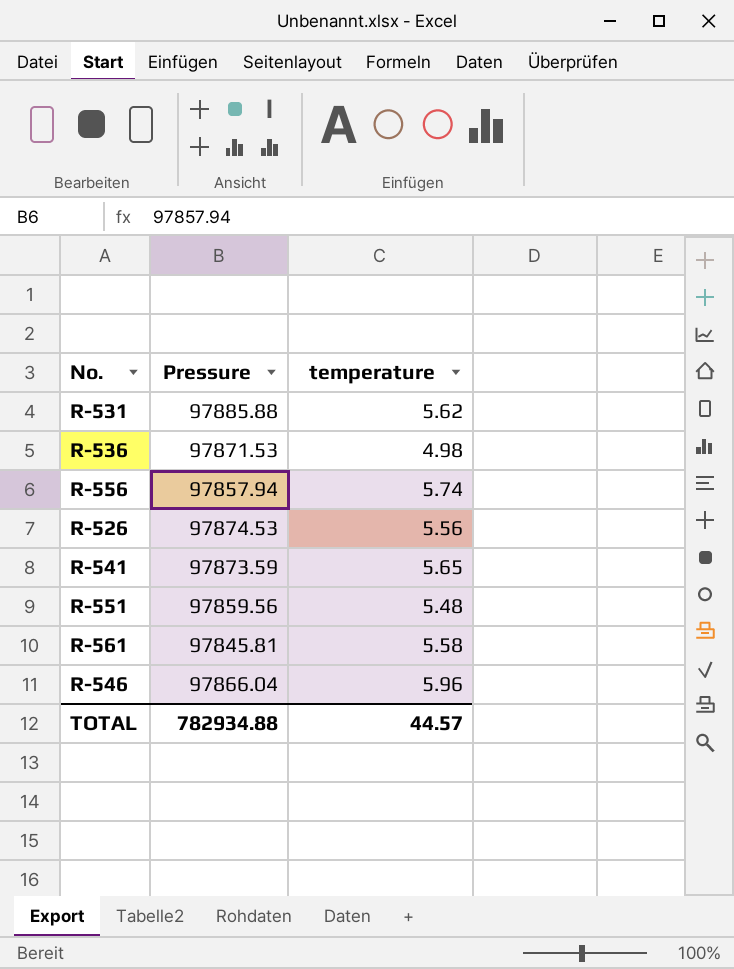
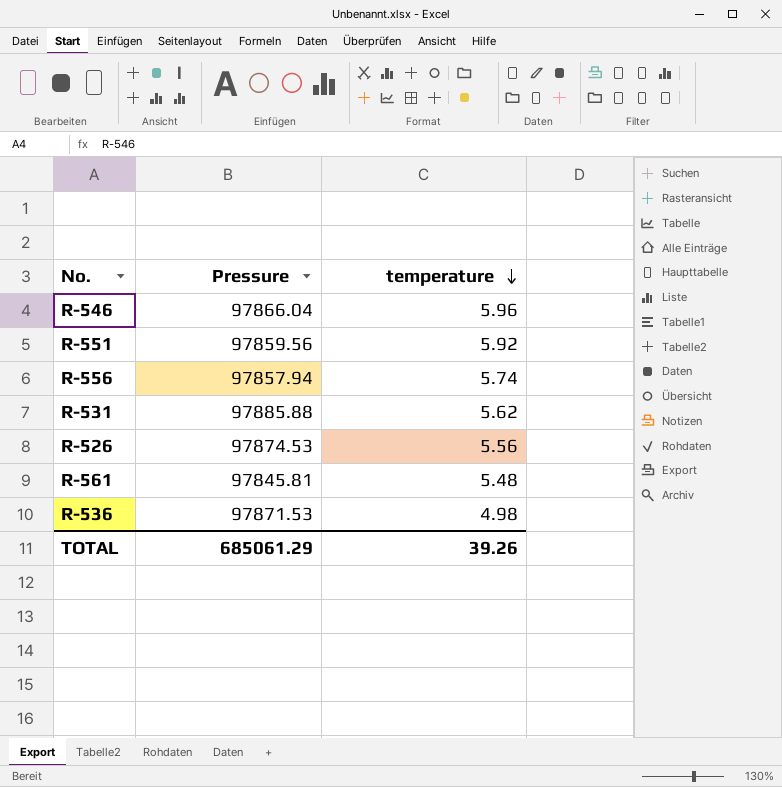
row order: none -> temperature descending
row R-541: 97873.59 | 5.65 -> none
R-551 | temperature: 5.48 -> 5.92
R-561 | temperature: 5.58 -> 5.48
TOTAL | Pressure: 782934.88 -> 685061.29
TOTAL | temperature: 44.57 -> 39.26

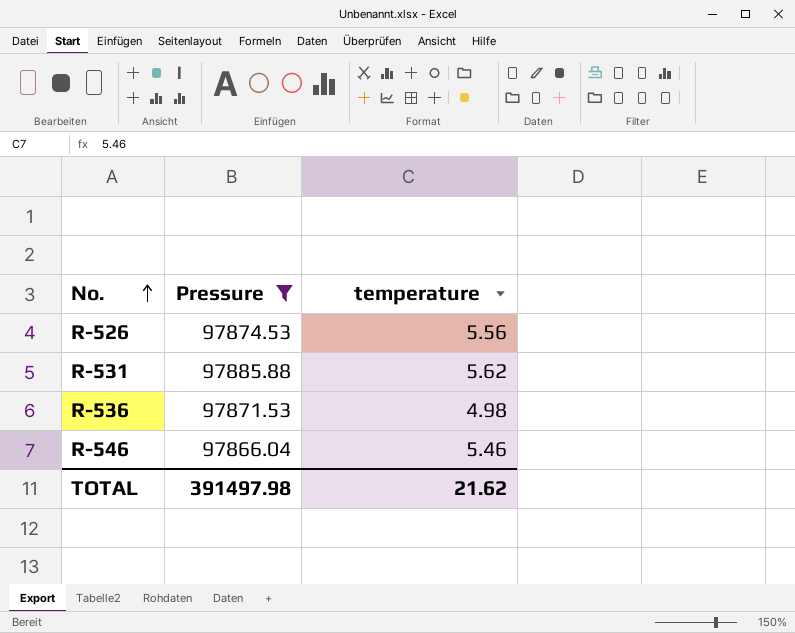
filter: none -> Pressure >= 97866.04
row order: temperature descending -> No. ascending
R-546 | temperature: 5.96 -> 5.46
TOTAL | Pressure: 685061.29 -> 391497.98
TOTAL | temperature: 39.26 -> 21.62

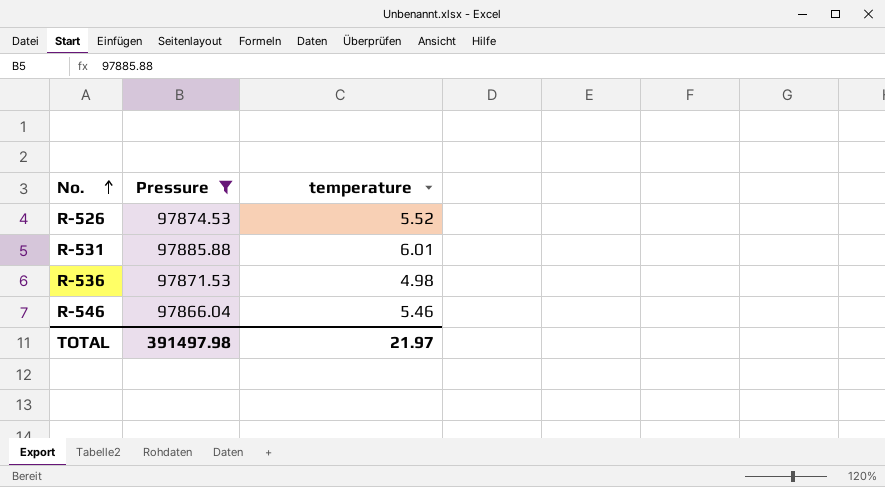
R-526 | temperature: 5.56 -> 5.52
R-531 | temperature: 5.62 -> 6.01
TOTAL | temperature: 21.62 -> 21.97

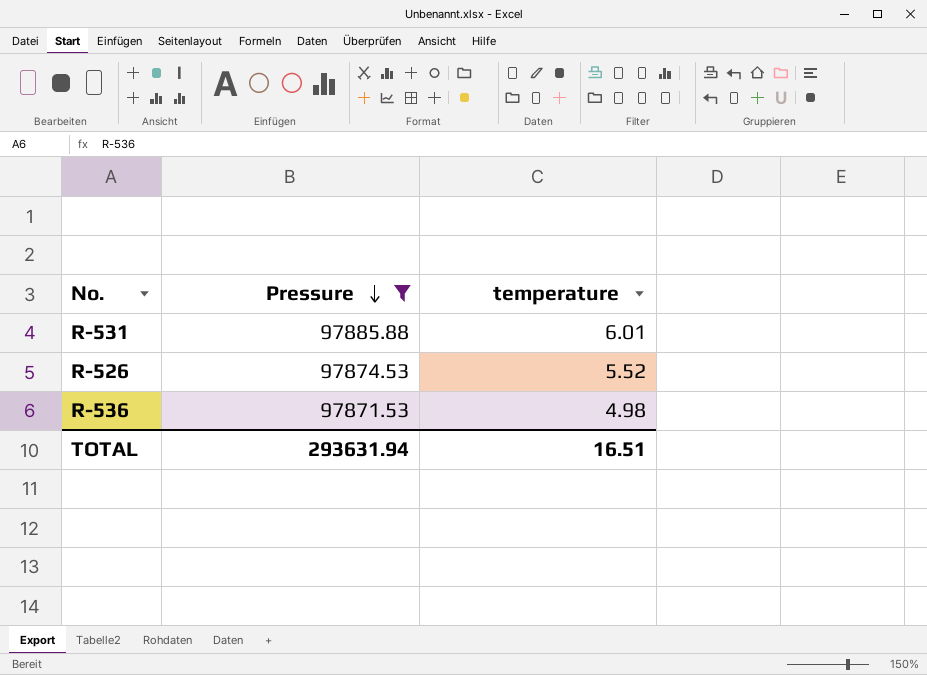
row order: No. ascending -> Pressure descending
row R-546: 97866.04 | 5.46 -> none
TOTAL | Pressure: 391497.98 -> 293631.94
TOTAL | temperature: 21.97 -> 16.51

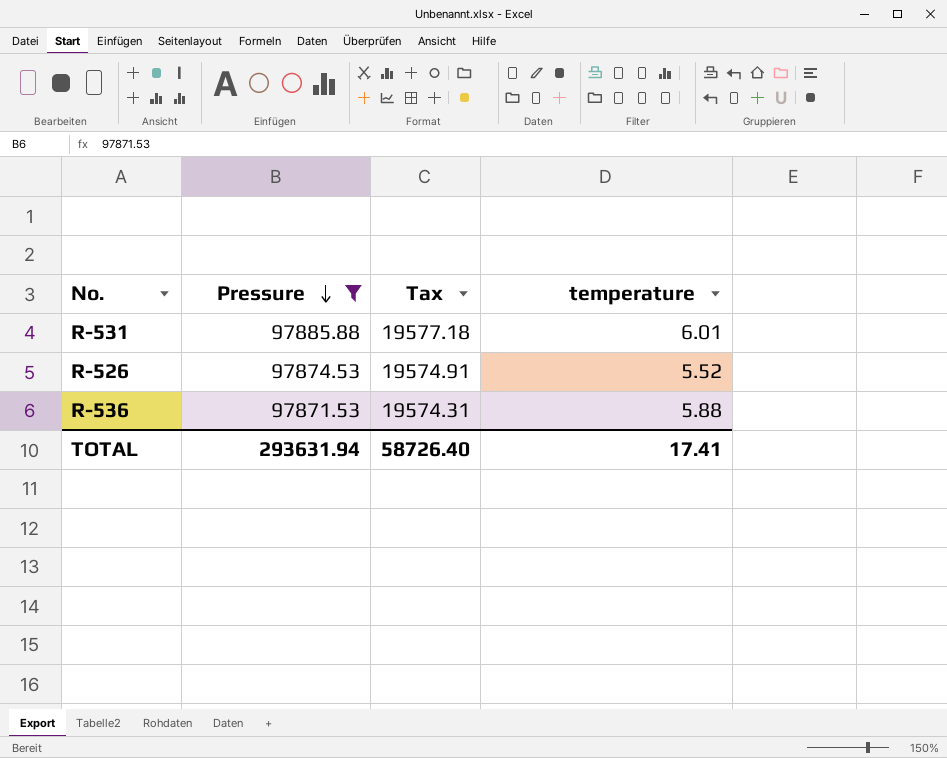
column Tax | formula: none -> [Pressure] * 0.2
R-536 | temperature: 4.98 -> 5.88
TOTAL | temperature: 16.51 -> 17.41

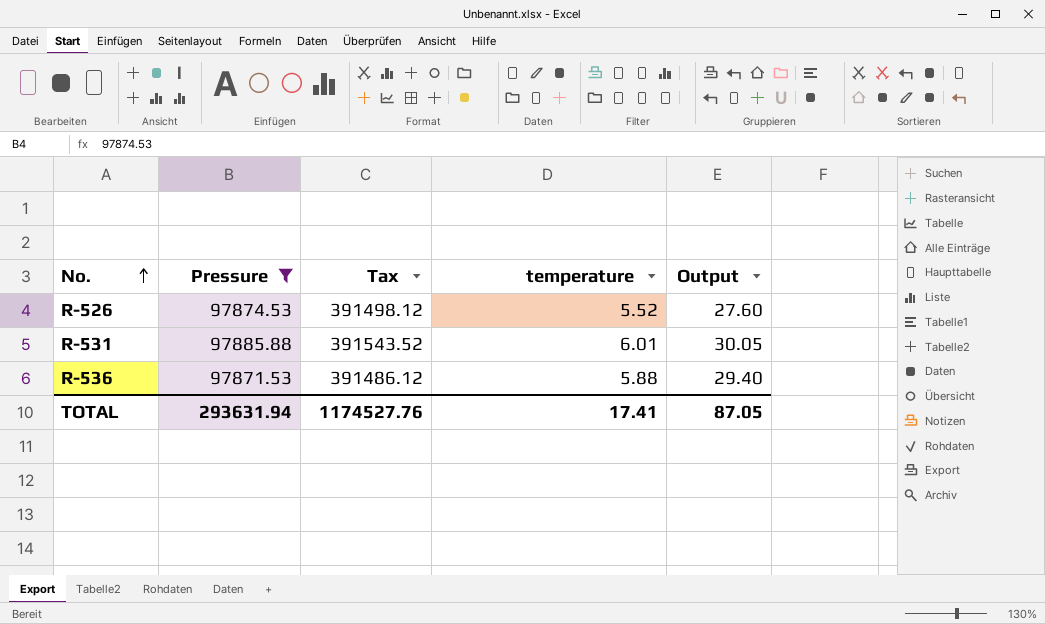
row order: Pressure descending -> No. ascending
column Tax | formula: [Pressure] * 0.2 -> [Pressure] * 4
column Output | formula: none -> [temperature] * 5
TOTAL | Tax: 58726.40 -> 1174527.76

